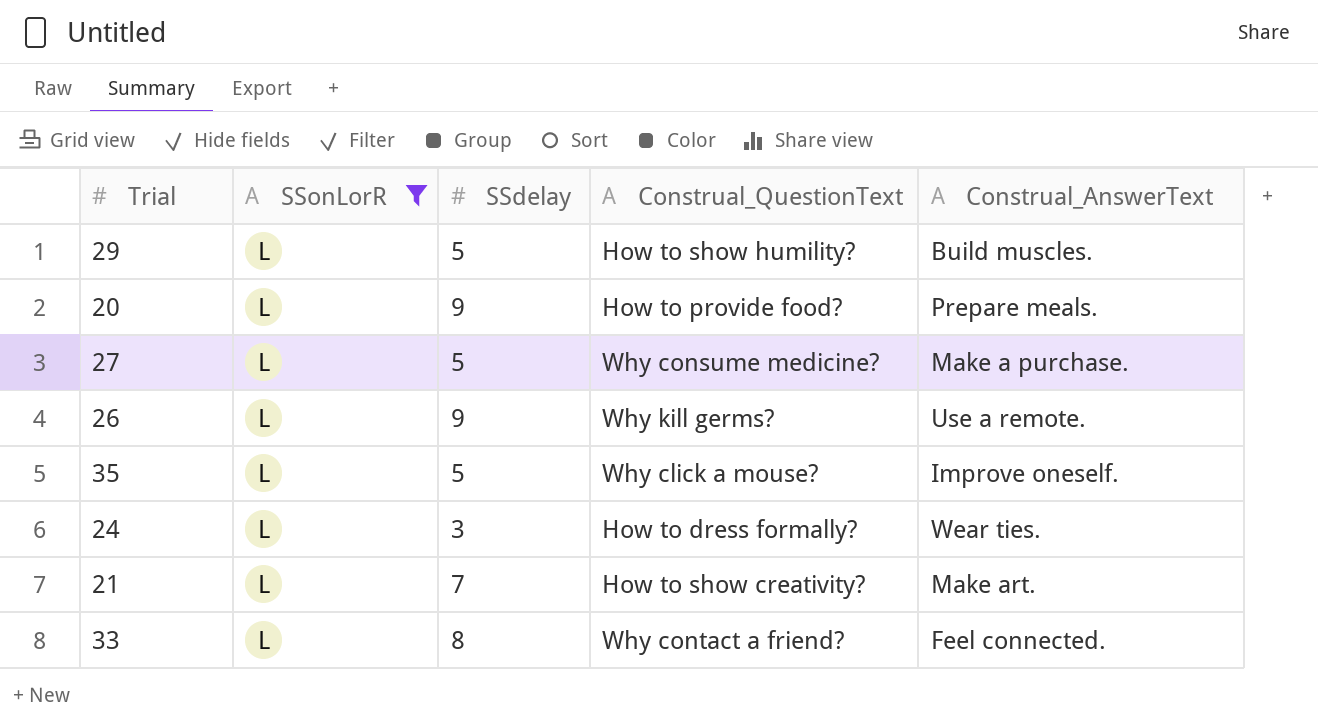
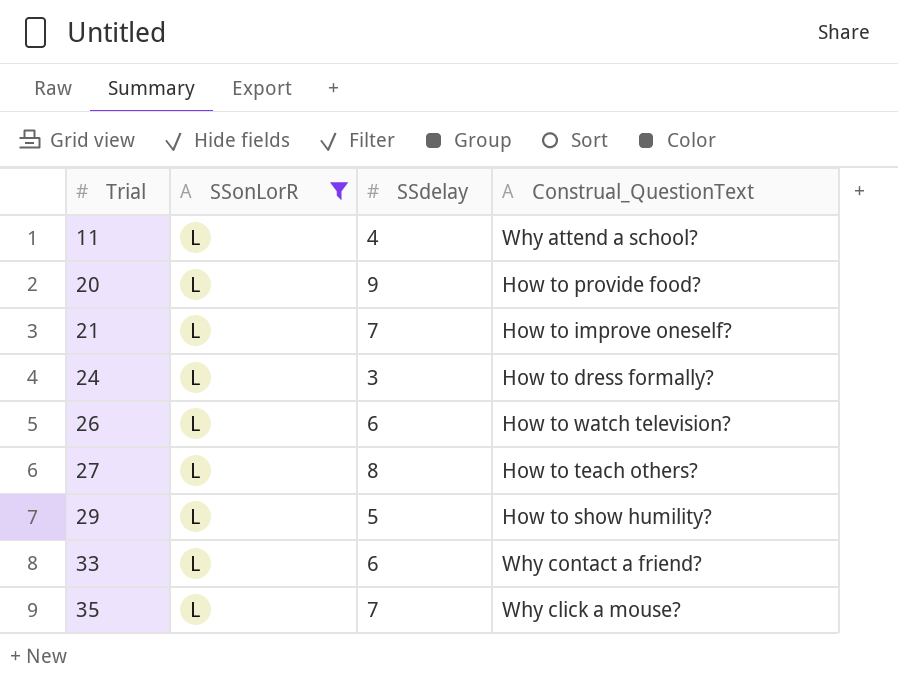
row order: none -> Trial ascending
column Construal_AnswerText | position: 5 -> none
row 11: none -> L | 4 | Why attend a school?
21 | Construal_QuestionText: How to show creativity? -> How to improve oneself?
26 | SSdelay: 9 -> 6
26 | Construal_QuestionText: Why kill germs? -> How to watch television?
27 | SSdelay: 5 -> 8
27 | Construal_QuestionText: Why consume medicine? -> How to teach others?
33 | SSdelay: 8 -> 6
35 | SSdelay: 5 -> 7

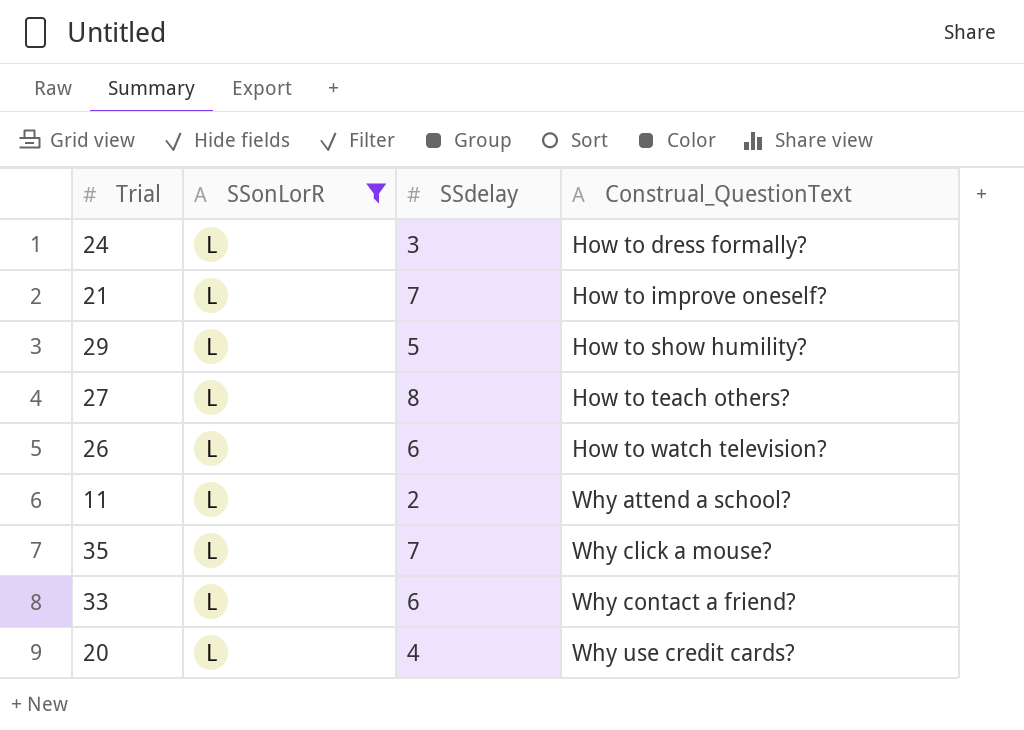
row order: Trial ascending -> Construal_QuestionText ascending
11 | SSdelay: 4 -> 2
20 | SSdelay: 9 -> 4
20 | Construal_QuestionText: How to provide food? -> Why use credit cards?

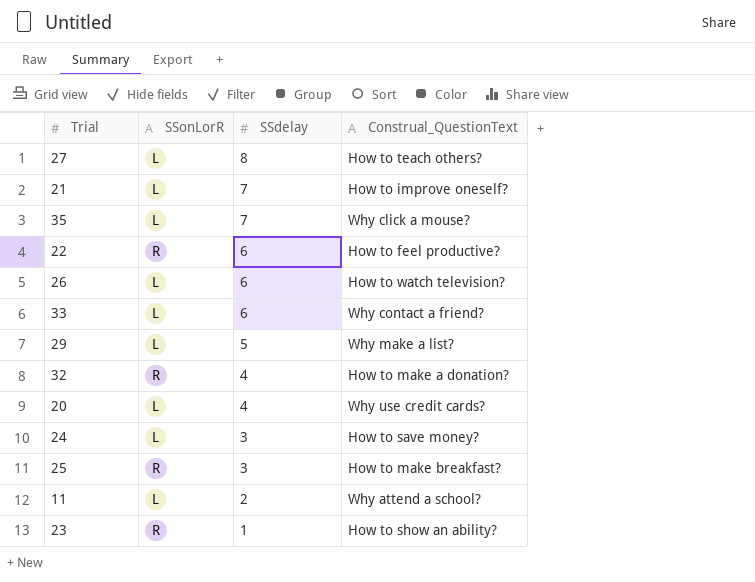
filter: SSonLorR = L -> none
row order: Construal_QuestionText ascending -> SSdelay descending
29 | Construal_QuestionText: How to show humility? -> Why make a list?
24 | Construal_QuestionText: How to dress formally? -> How to save money?

